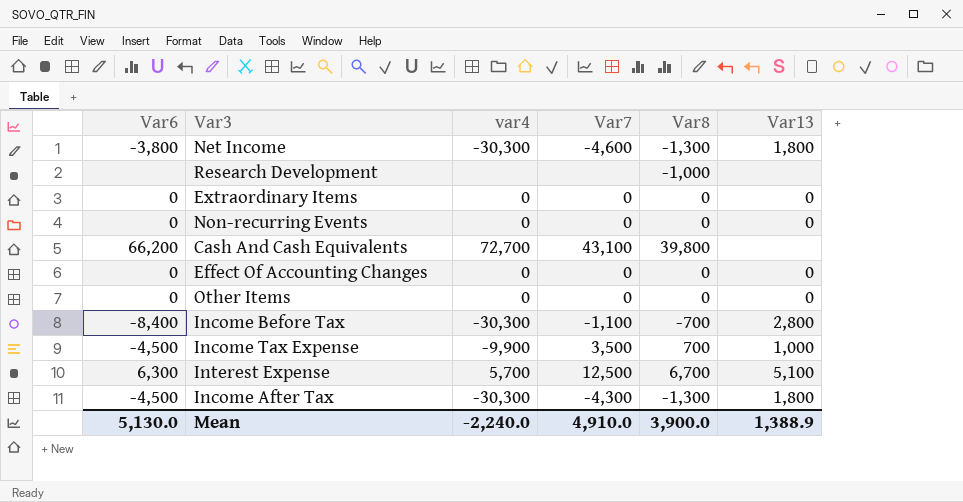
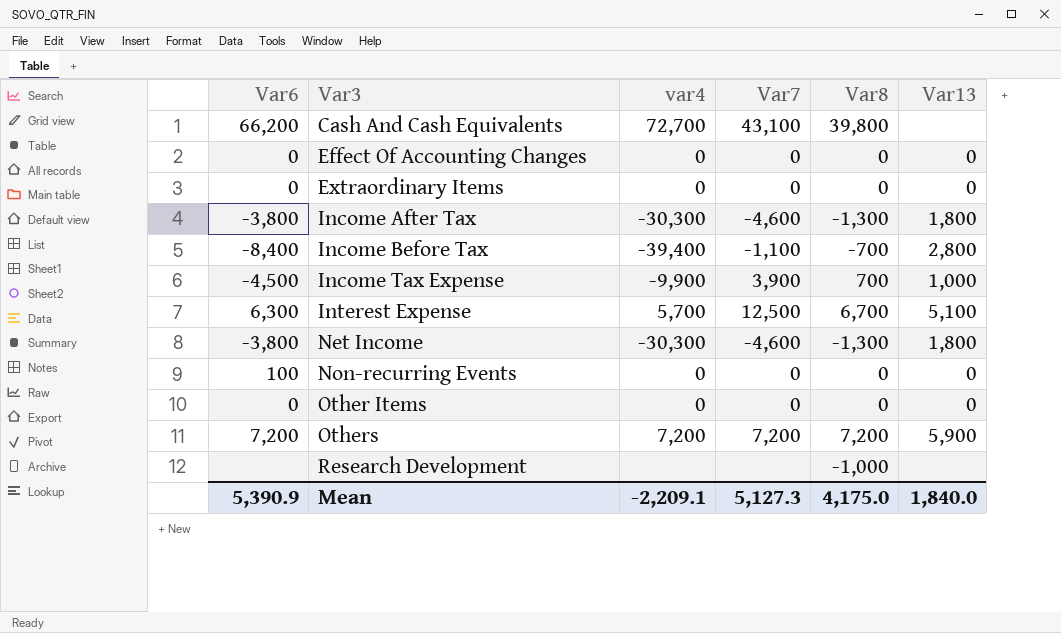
row order: none -> Var3 ascending
Income After Tax | Var6: -4,500 -> -3,800
Income After Tax | Var7: -4,300 -> -4,600
Income Before Tax | var4: -30,300 -> -39,400
Income Tax Expense | Var7: 3,500 -> 3,900
Non-recurring Events | Var6: 0 -> 100
row Others: none -> 7,200 | 7,200 | 7,200 | 7,200 | 5,900
Mean | Var6: 5,130.0 -> 5,390.9
Mean | var4: -2,240.0 -> -2,209.1
Mean | Var7: 4,910.0 -> 5,127.3
Mean | Var8: 3,900.0 -> 4,175.0
Mean | Var13: 1,388.9 -> 1,840.0

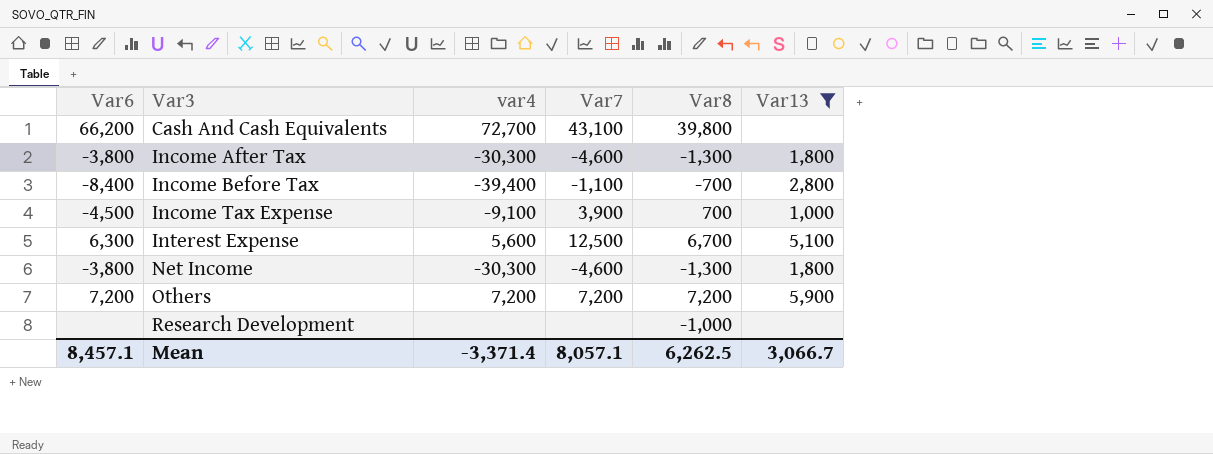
filter: none -> Var13 != 0
Income Tax Expense | var4: -9,900 -> -9,100
Interest Expense | var4: 5,700 -> 5,600
Mean | Var6: 5,390.9 -> 8,457.1
Mean | var4: -2,209.1 -> -3,371.4
Mean | Var7: 5,127.3 -> 8,057.1
Mean | Var8: 4,175.0 -> 6,262.5
Mean | Var13: 1,840.0 -> 3,066.7

